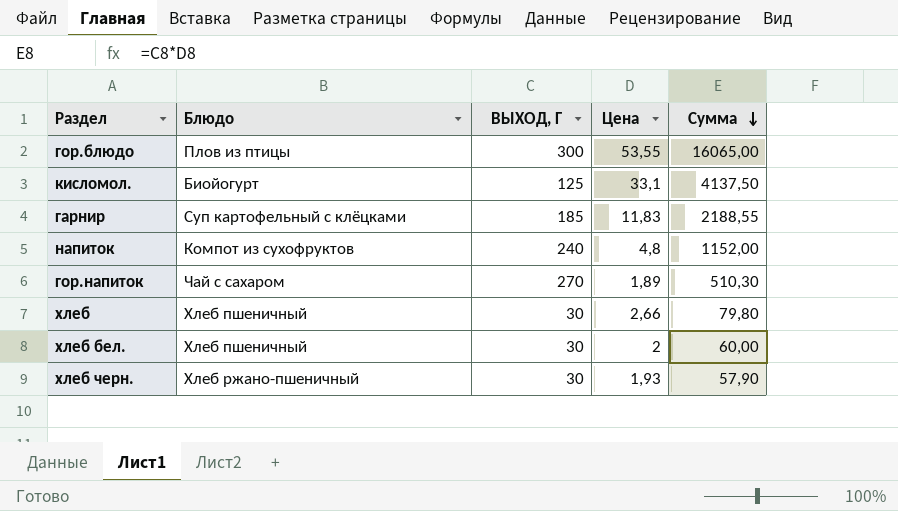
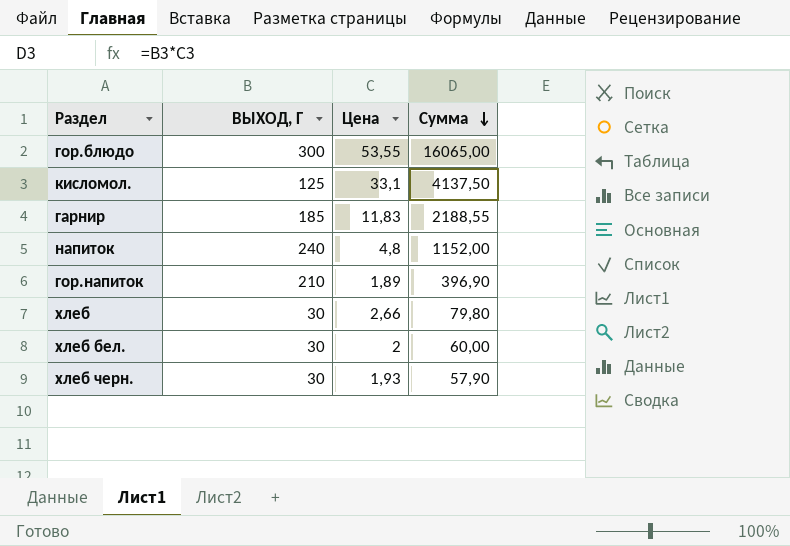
column Блюдо | position: 2 -> none
гор.напиток | ВЫХОД, Г: 270 -> 210
гор.напиток | Сумма: 510,30 -> 396,90

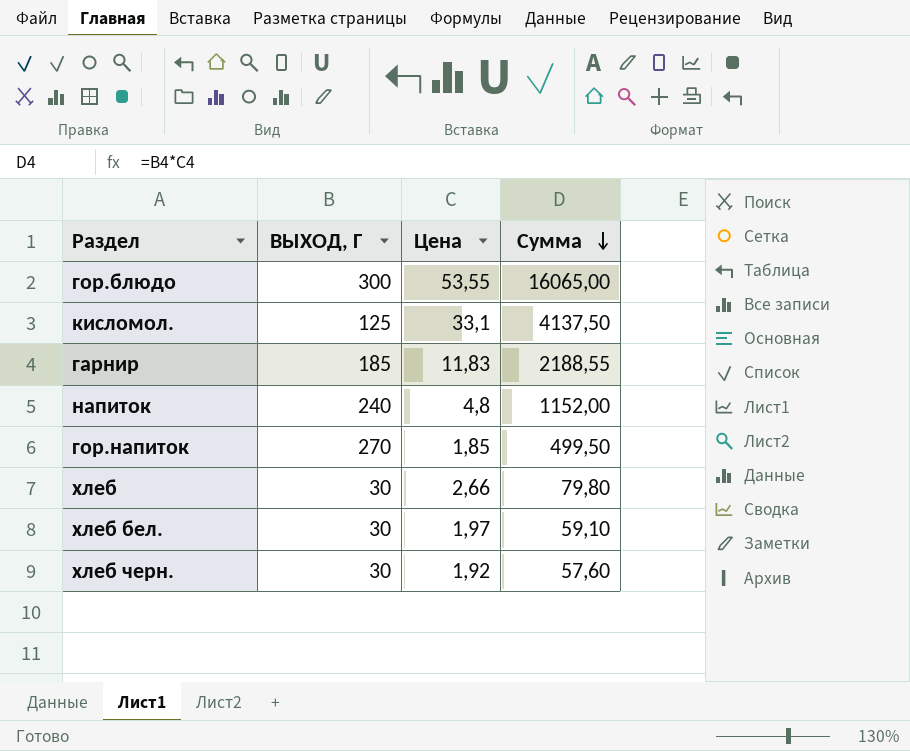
гор.напиток | ВЫХОД, Г: 210 -> 270
гор.напиток | Цена: 1,89 -> 1,85
гор.напиток | Сумма: 396,90 -> 499,50
хлеб бел. | Цена: 2 -> 1,97
хлеб бел. | Сумма: 60,00 -> 59,10
хлеб черн. | Цена: 1,93 -> 1,92
хлеб черн. | Сумма: 57,90 -> 57,60

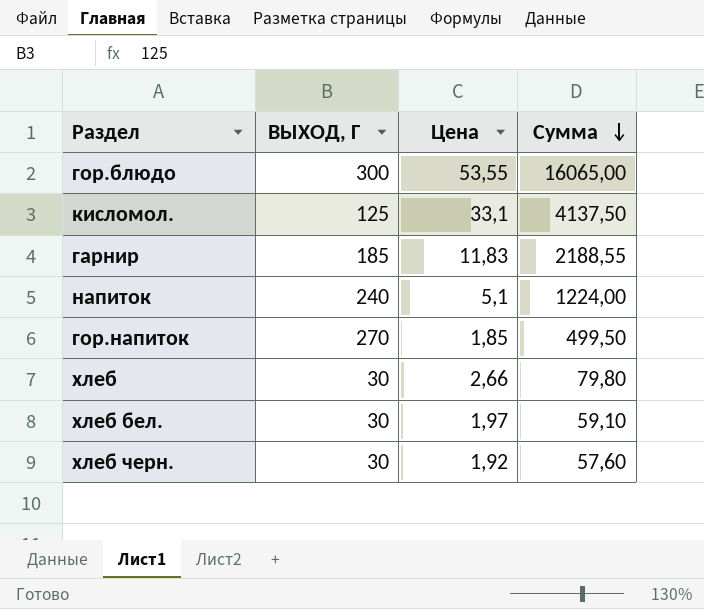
напиток | Цена: 4,8 -> 5,1
напиток | Сумма: 1152,00 -> 1224,00

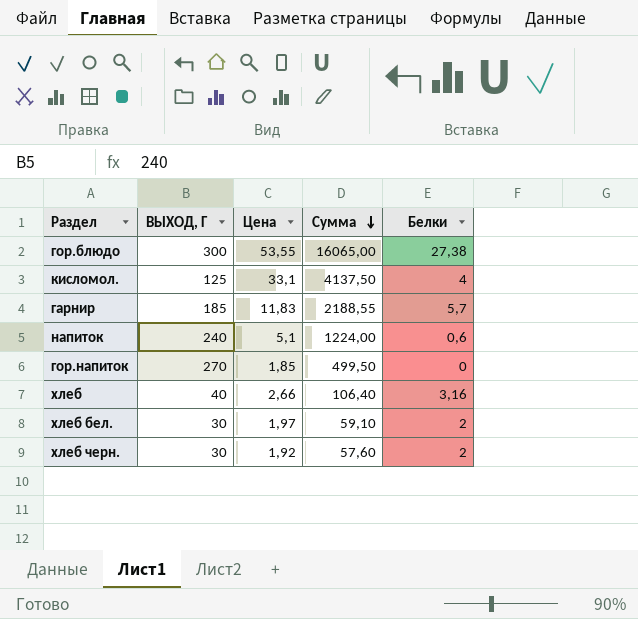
column Белки | position: none -> 5
хлеб | ВЫХОД, Г: 30 -> 40
хлеб | Сумма: 79,80 -> 106,40

